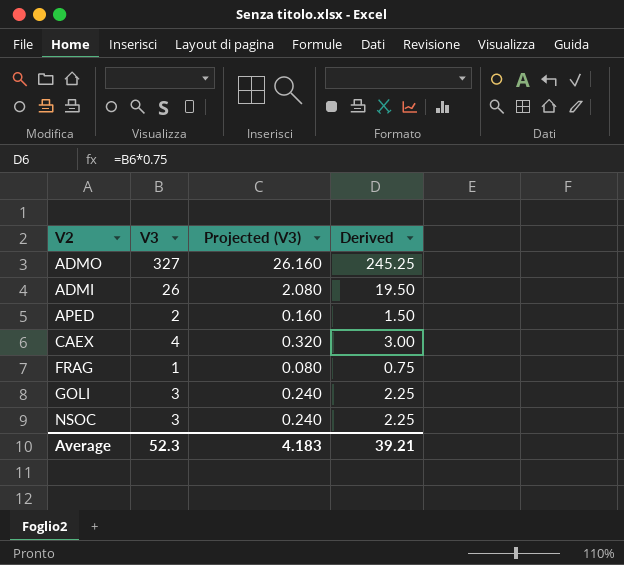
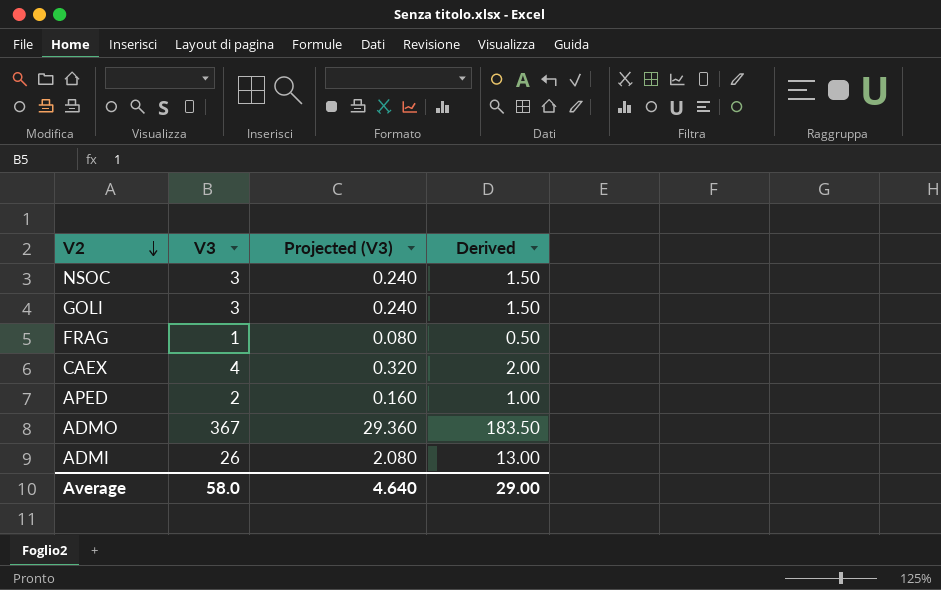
row order: none -> V2 descending
column Derived | formula: [V3] * 0.75 -> [V3] * 0.5
ADMO | V3: 327 -> 367
ADMO | Projected (V3): 26.160 -> 29.360
Average | V3: 52.3 -> 58.0
Average | Projected (V3): 4.183 -> 4.640
Average | Derived: 39.21 -> 29.00

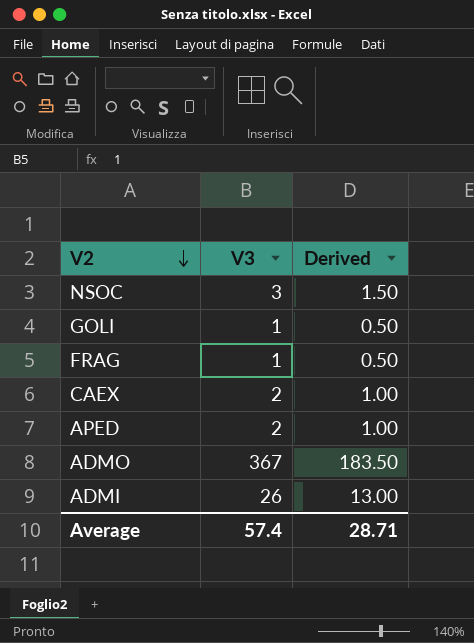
column Projected (V3) | formula: [V3] * 0.08 -> none
GOLI | V3: 3 -> 1
GOLI | Derived: 1.50 -> 0.50
CAEX | V3: 4 -> 2
CAEX | Derived: 2.00 -> 1.00
Average | V3: 58.0 -> 57.4
Average | Derived: 29.00 -> 28.71

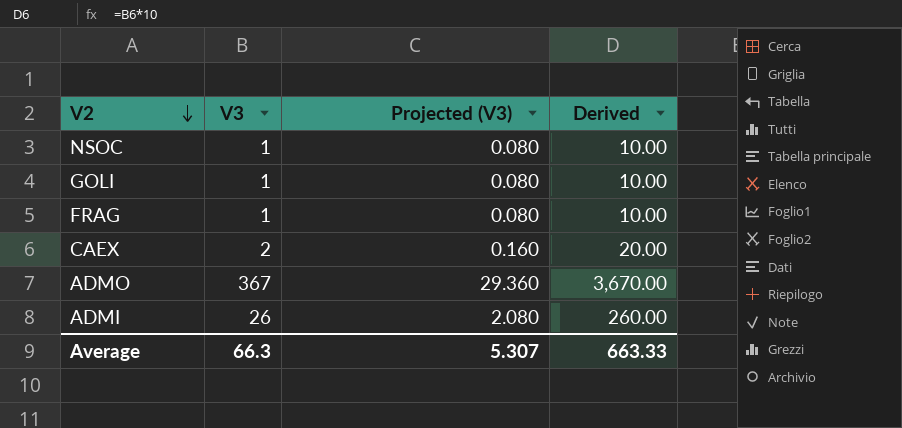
column Projected (V3) | formula: none -> [V3] * 0.08
column Derived | formula: [V3] * 0.5 -> [V3] * 10
row APED: 2 | 1.00 -> none
NSOC | V3: 3 -> 1
Average | V3: 57.4 -> 66.3
Average | Derived: 28.71 -> 663.33

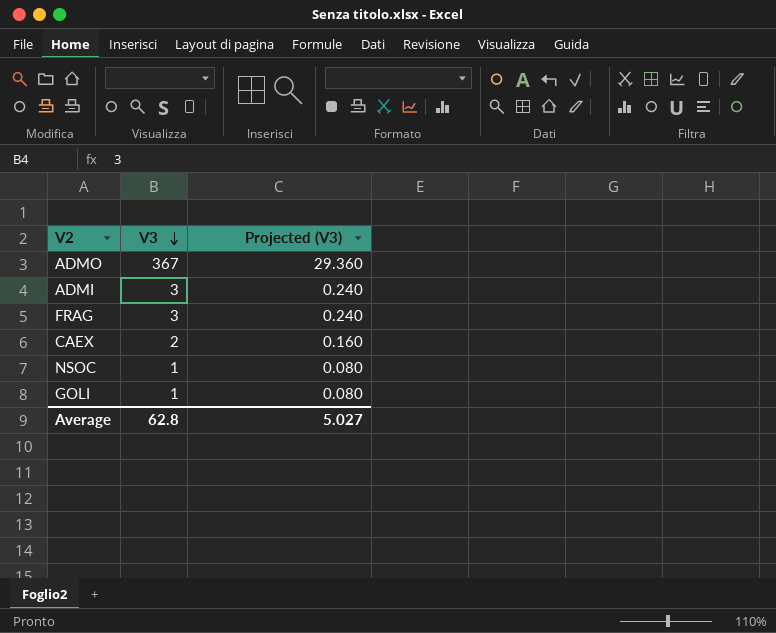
row order: V2 descending -> V3 descending
column Derived | formula: [V3] * 10 -> none
ADMI | V3: 26 -> 3
ADMI | Projected (V3): 2.080 -> 0.240
FRAG | V3: 1 -> 3
FRAG | Projected (V3): 0.080 -> 0.240
Average | V3: 66.3 -> 62.8
Average | Projected (V3): 5.307 -> 5.027

